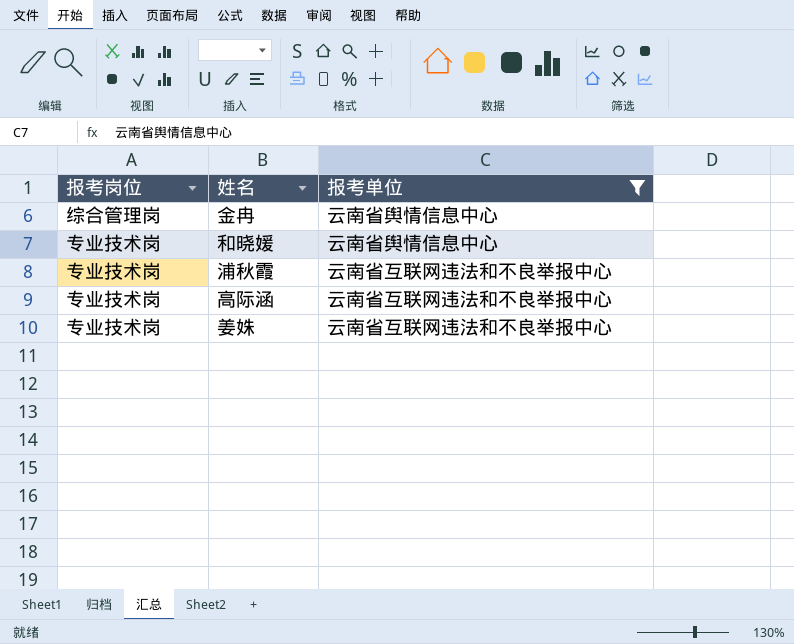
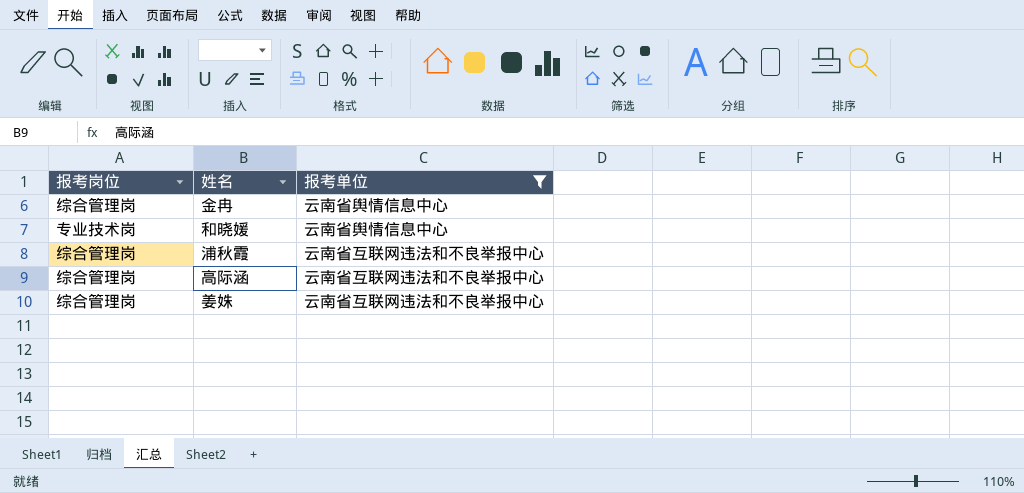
浦秋霞 | 报考岗位: 专业技术岗 -> 综合管理岗
高际涵 | 报考岗位: 专业技术岗 -> 综合管理岗
姜姝 | 报考岗位: 专业技术岗 -> 综合管理岗

